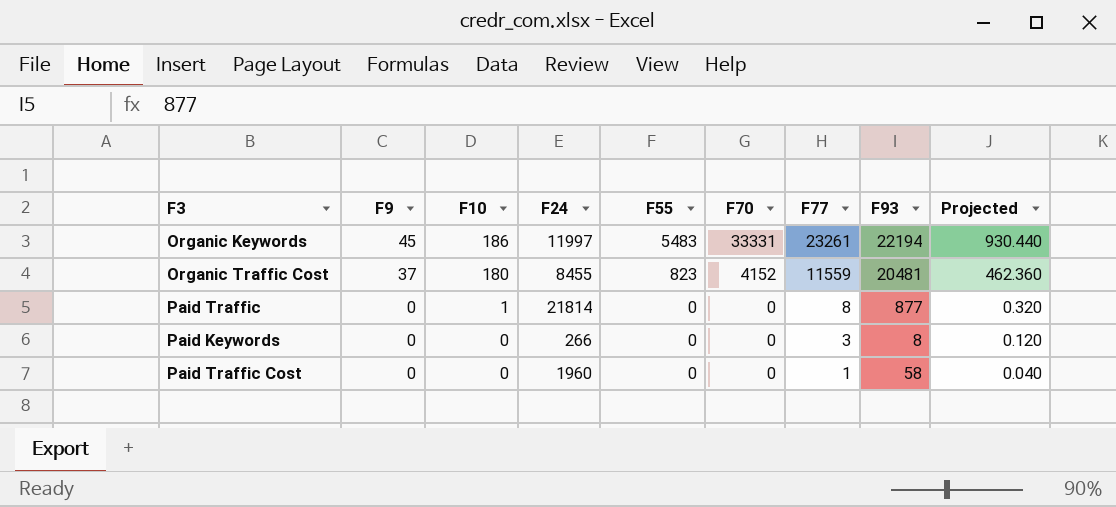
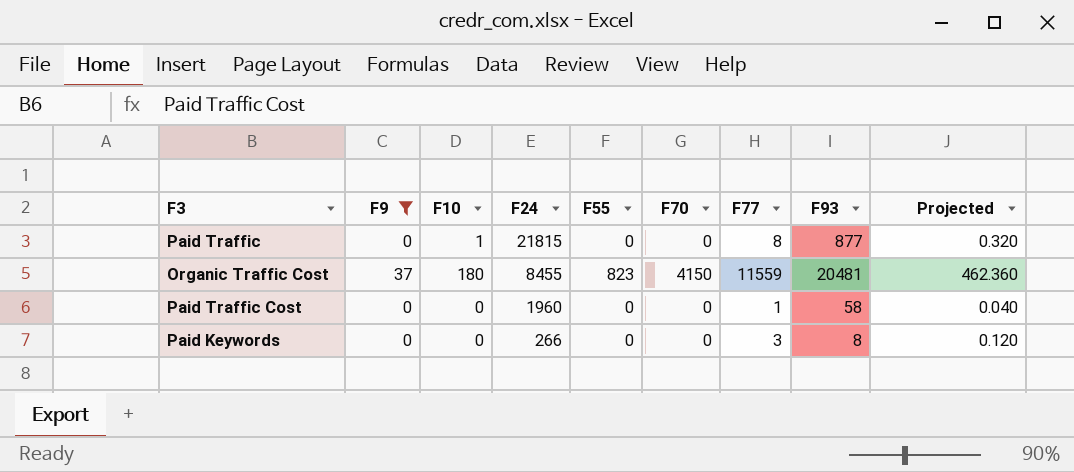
filter: none -> F9 != 45
row order: F9 descending -> F24 descending
Paid Traffic | F24: 21814 -> 21815
Organic Traffic Cost | F70: 4152 -> 4150

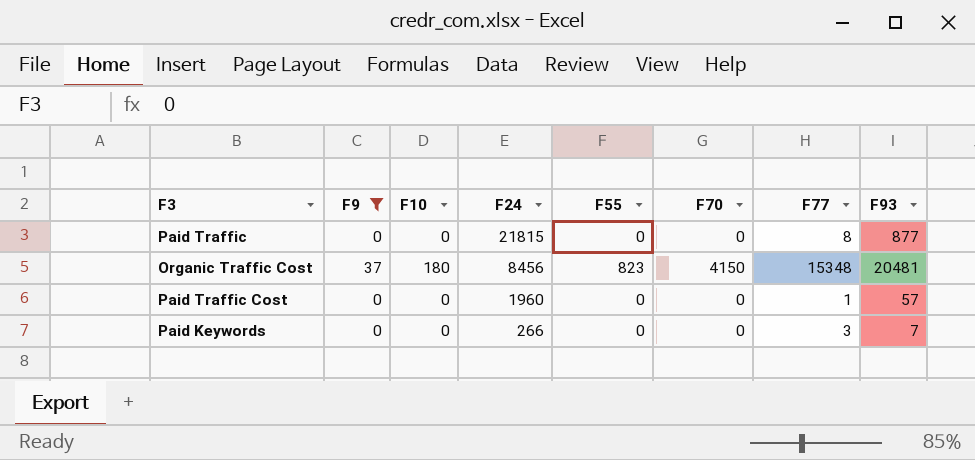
column Projected | formula: [F77] * 0.04 -> none
Paid Traffic | F10: 1 -> 0
Organic Traffic Cost | F24: 8455 -> 8456
Organic Traffic Cost | F77: 11559 -> 15348
Paid Traffic Cost | F93: 58 -> 57
Paid Keywords | F93: 8 -> 7

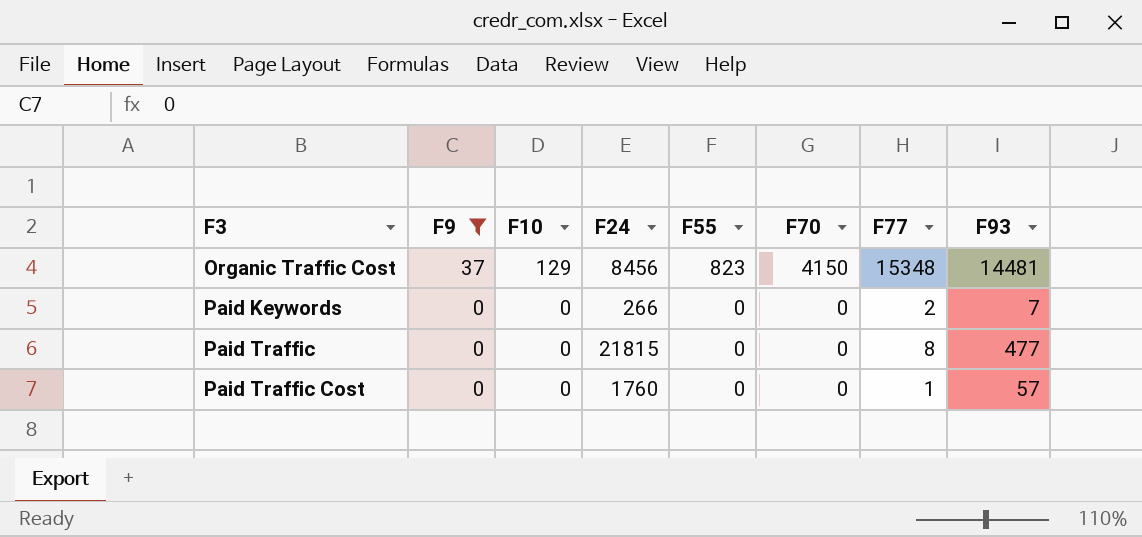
row order: F24 descending -> F3 ascending
Organic Traffic Cost | F10: 180 -> 129
Organic Traffic Cost | F93: 20481 -> 14481
Paid Keywords | F77: 3 -> 2
Paid Traffic | F93: 877 -> 477
Paid Traffic Cost | F24: 1960 -> 1760

